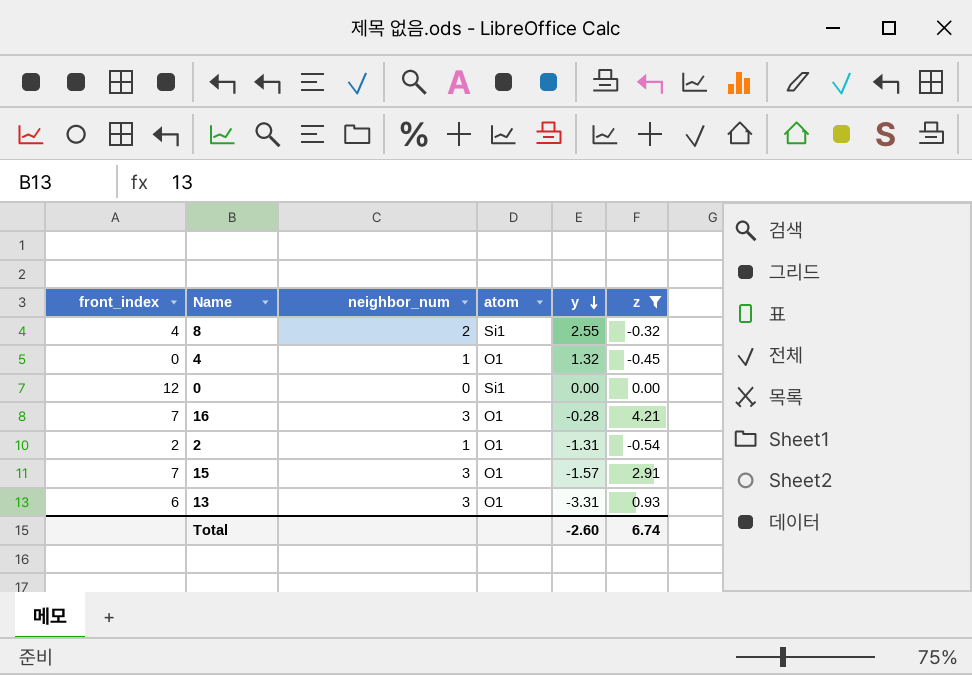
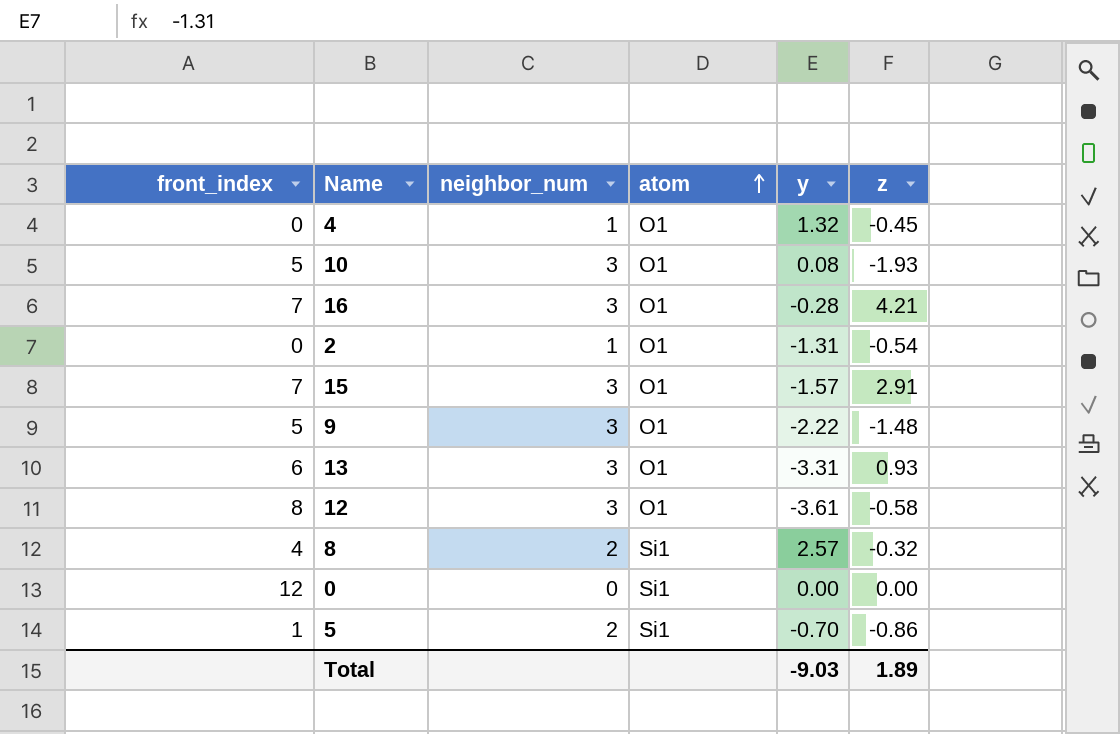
filter: z >= -0.54 -> none
row order: y descending -> atom ascending
2 | front_index: 2 -> 0
8 | y: 2.55 -> 2.57
Total | y: -2.60 -> -9.03
Total | z: 6.74 -> 1.89

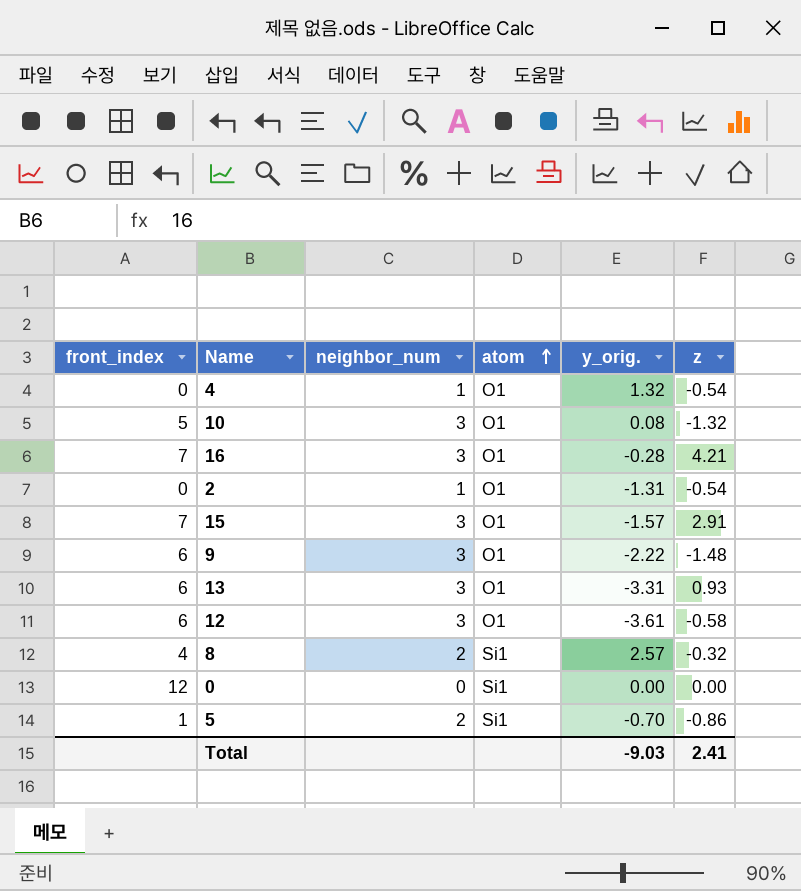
column name: y -> y_orig.
4 | z: -0.45 -> -0.54
10 | z: -1.93 -> -1.32
9 | front_index: 5 -> 6
12 | front_index: 8 -> 6
Total | z: 1.89 -> 2.41

